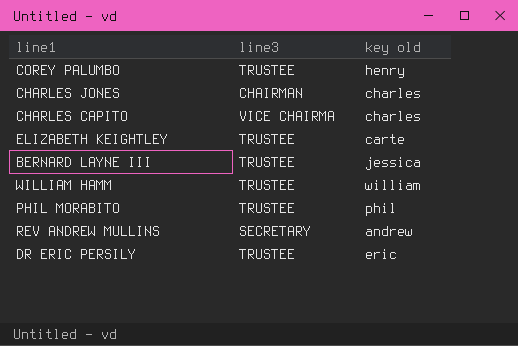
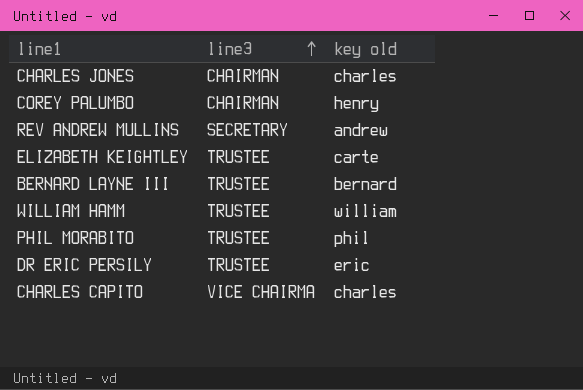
row order: none -> line3 ascending
COREY PALUMBO | line3: TRUSTEE -> CHAIRMAN
BERNARD LAYNE III | key old: jessica -> bernard

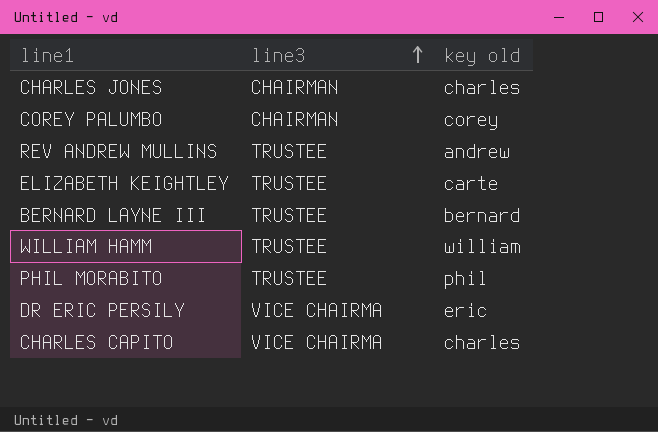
COREY PALUMBO | key old: henry -> corey
REV ANDREW MULLINS | line3: SECRETARY -> TRUSTEE
DR ERIC PERSILY | line3: TRUSTEE -> VICE CHAIRMA

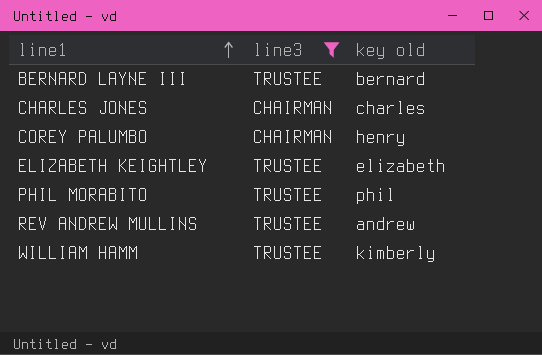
filter: none -> line3 != VICE CHAIRMA
row order: line3 ascending -> line1 ascending
COREY PALUMBO | key old: corey -> henry
ELIZABETH KEIGHTLEY | key old: carte -> elizabeth
WILLIAM HAMM | key old: william -> kimberly

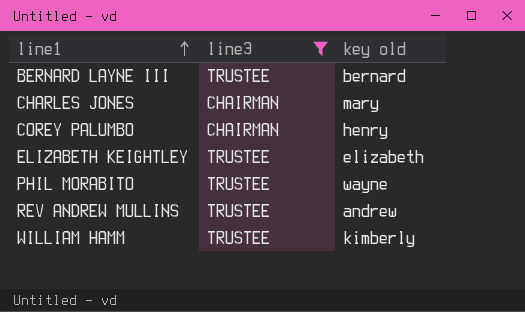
CHARLES JONES | key old: charles -> mary
PHIL MORABITO | key old: phil -> wayne

